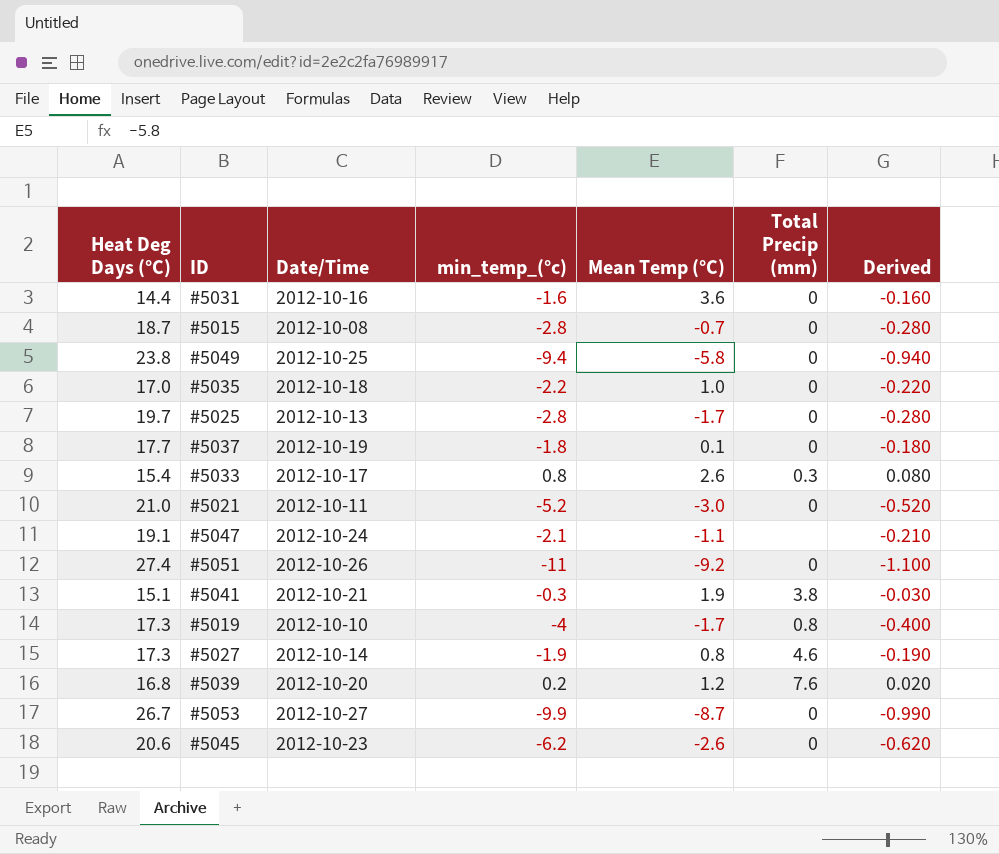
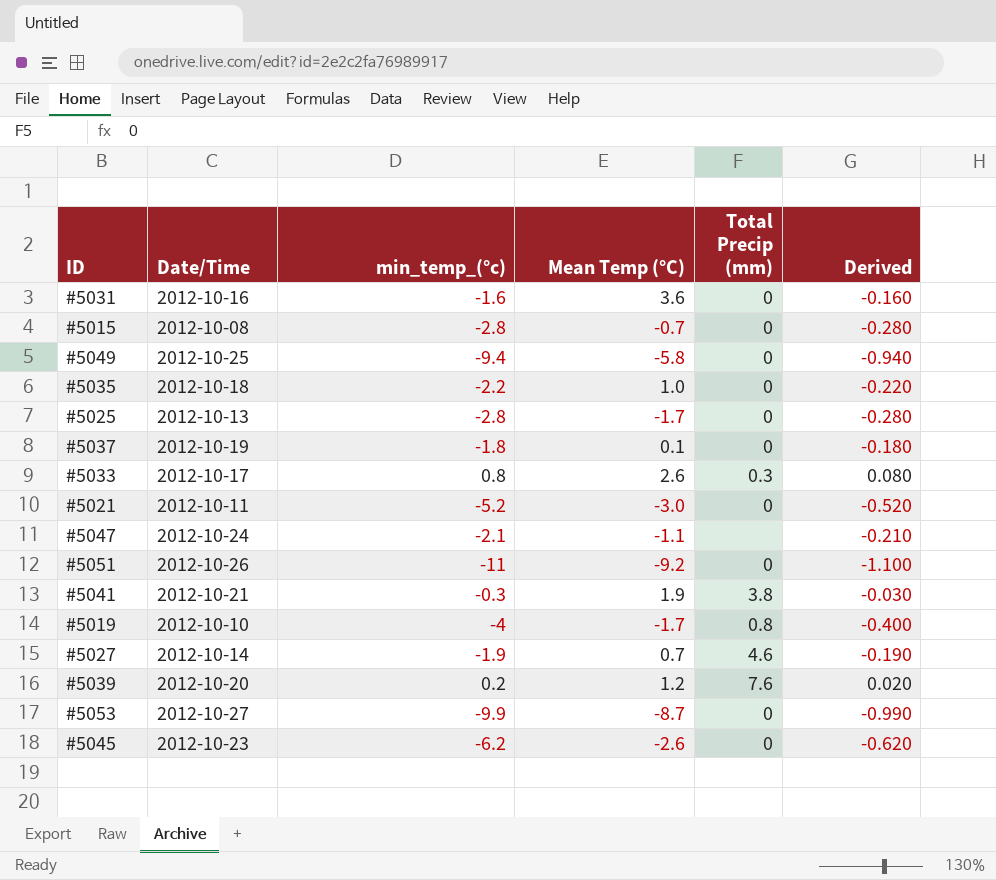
column Heat Deg Days (°C) | position: 1 -> none
#5027 | Mean Temp (°C): 0.8 -> 0.7

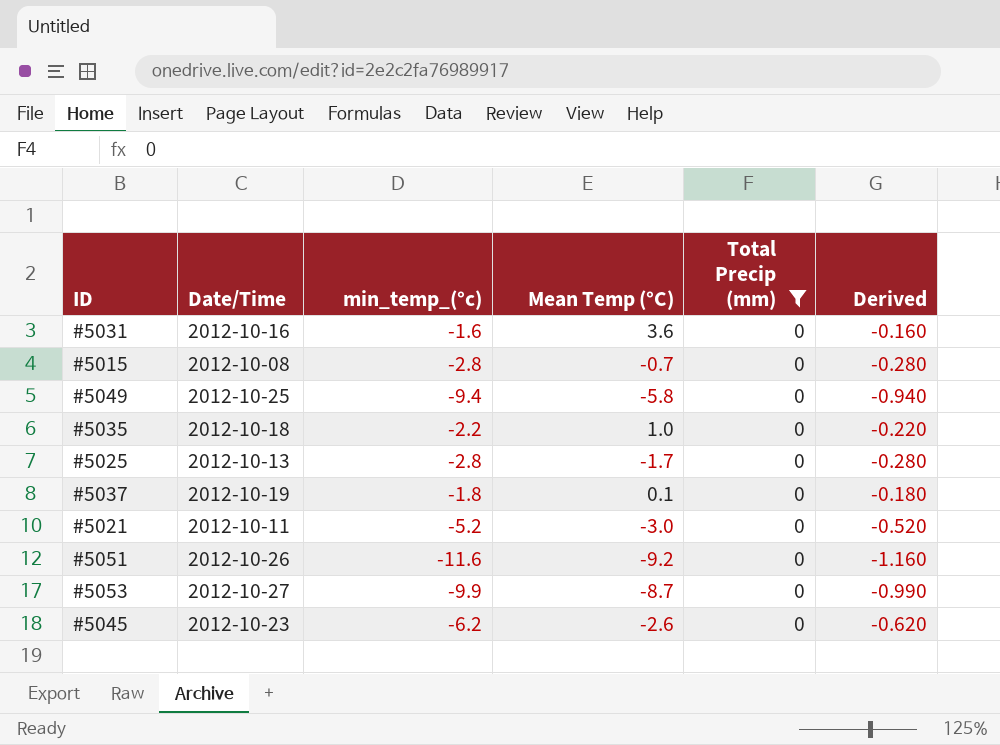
filter: none -> Total Precip (mm) = 0
#5051 | min_temp_(°c): -11 -> -11.6
#5051 | Derived: -1.100 -> -1.160

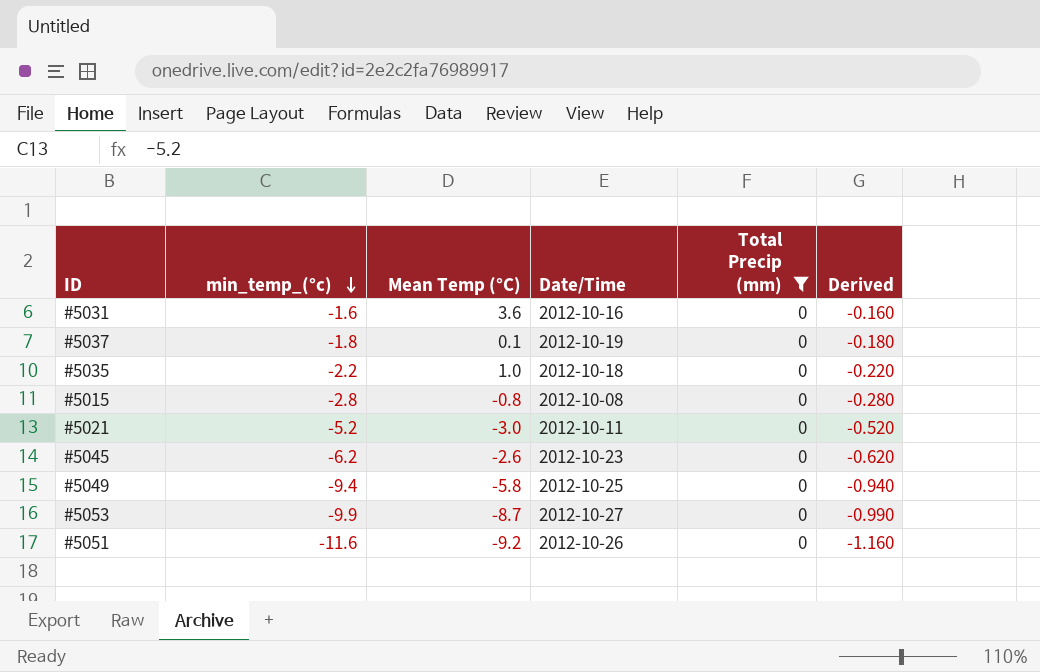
row order: none -> min_temp_(°c) descending
column Date/Time | position: 2 -> 4
row #5025: 2012-10-13 | -2.8 | -1.7 | 0 | -0.280 -> none
#5015 | Mean Temp (°C): -0.7 -> -0.8

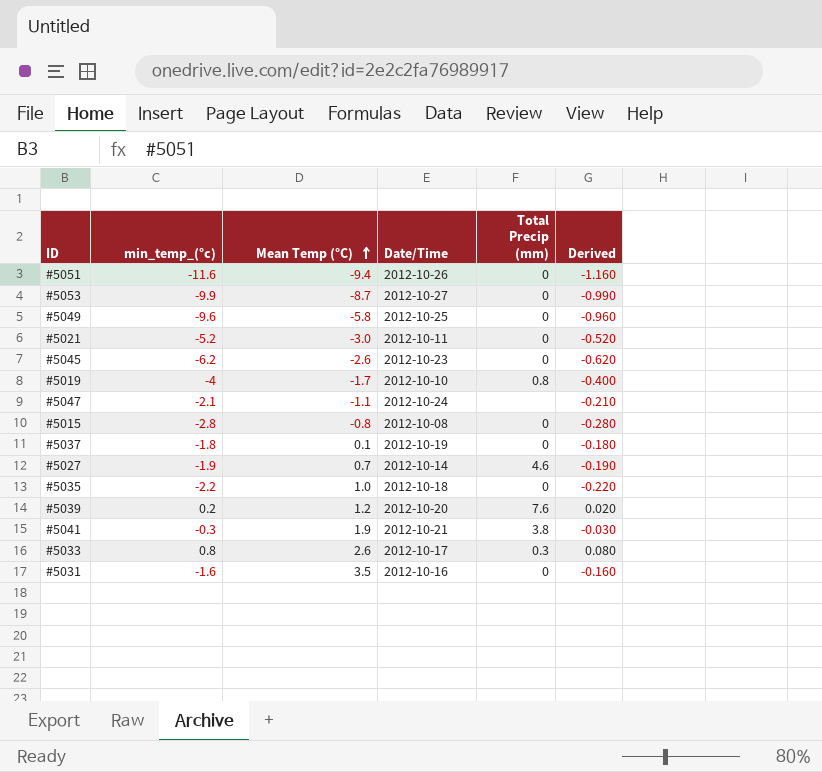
filter: Total Precip (mm) = 0 -> none
row order: min_temp_(°c) descending -> Mean Temp (°C) ascending
#5051 | Mean Temp (°C): -9.2 -> -9.4
#5049 | min_temp_(°c): -9.4 -> -9.6
#5049 | Derived: -0.940 -> -0.960
#5031 | Mean Temp (°C): 3.6 -> 3.5

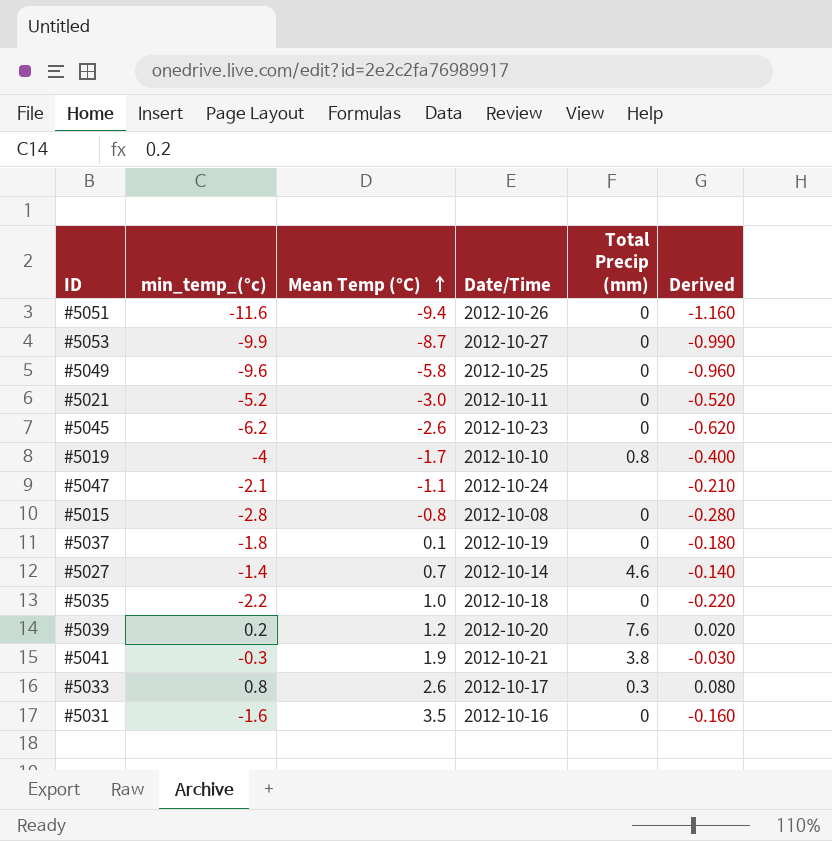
#5027 | min_temp_(°c): -1.9 -> -1.4
#5027 | Derived: -0.190 -> -0.140

